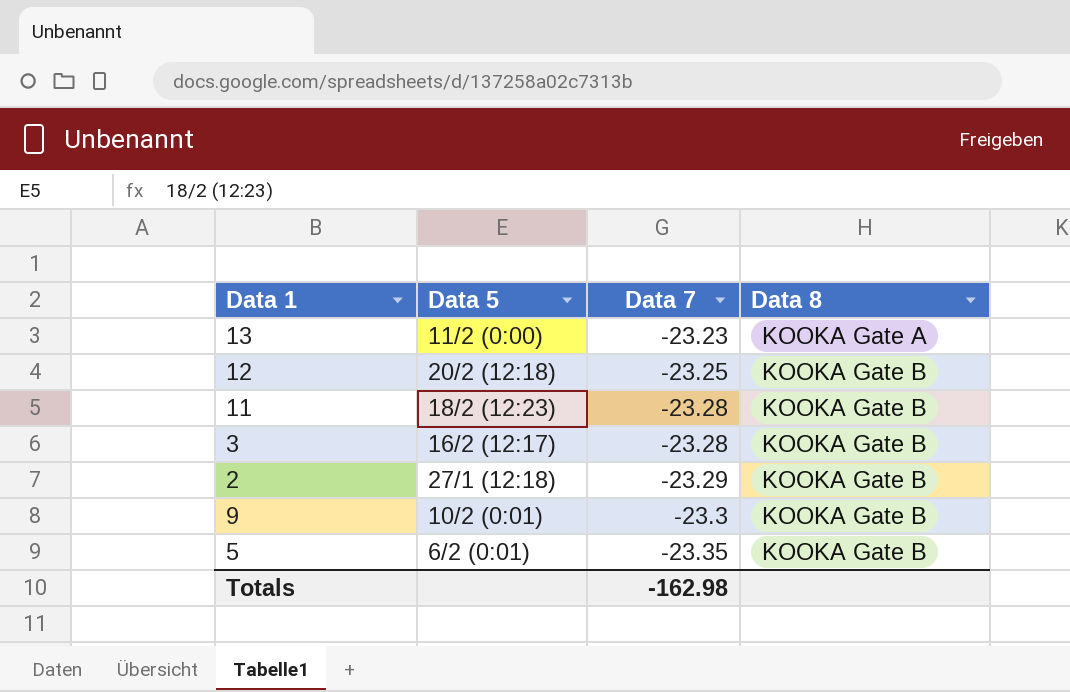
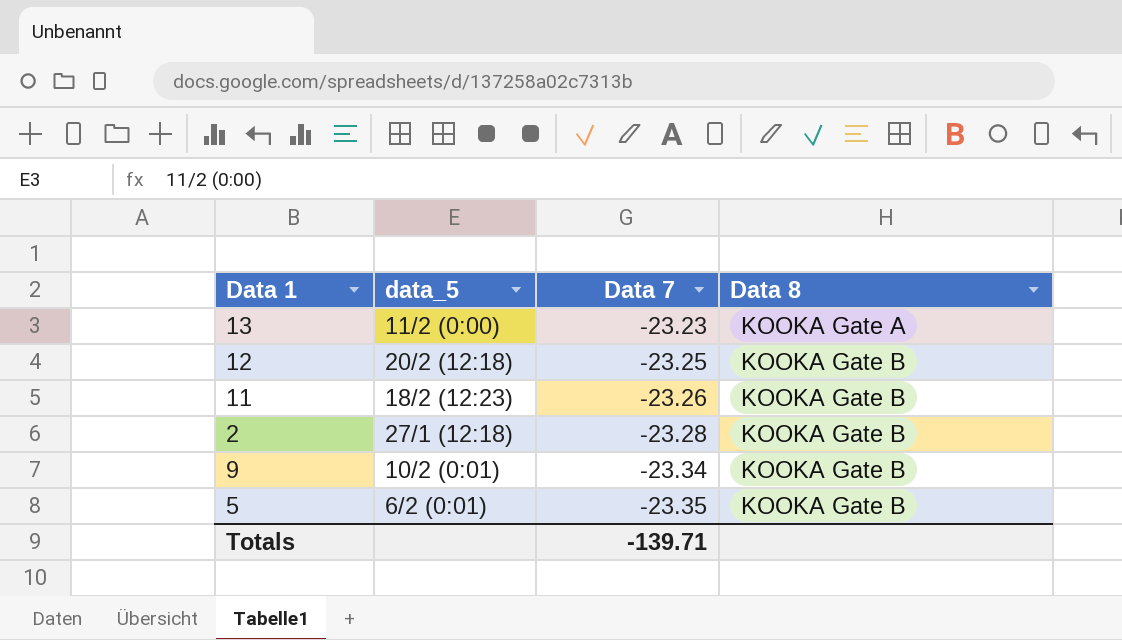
column name: Data 5 -> data_5
row 3: 16/2 (12:17) | -23.28 | KOOKA Gate B -> none
11 | Data 7: -23.28 -> -23.26
2 | Data 7: -23.29 -> -23.28
9 | Data 7: -23.3 -> -23.34
Totals | Data 7: -162.98 -> -139.71

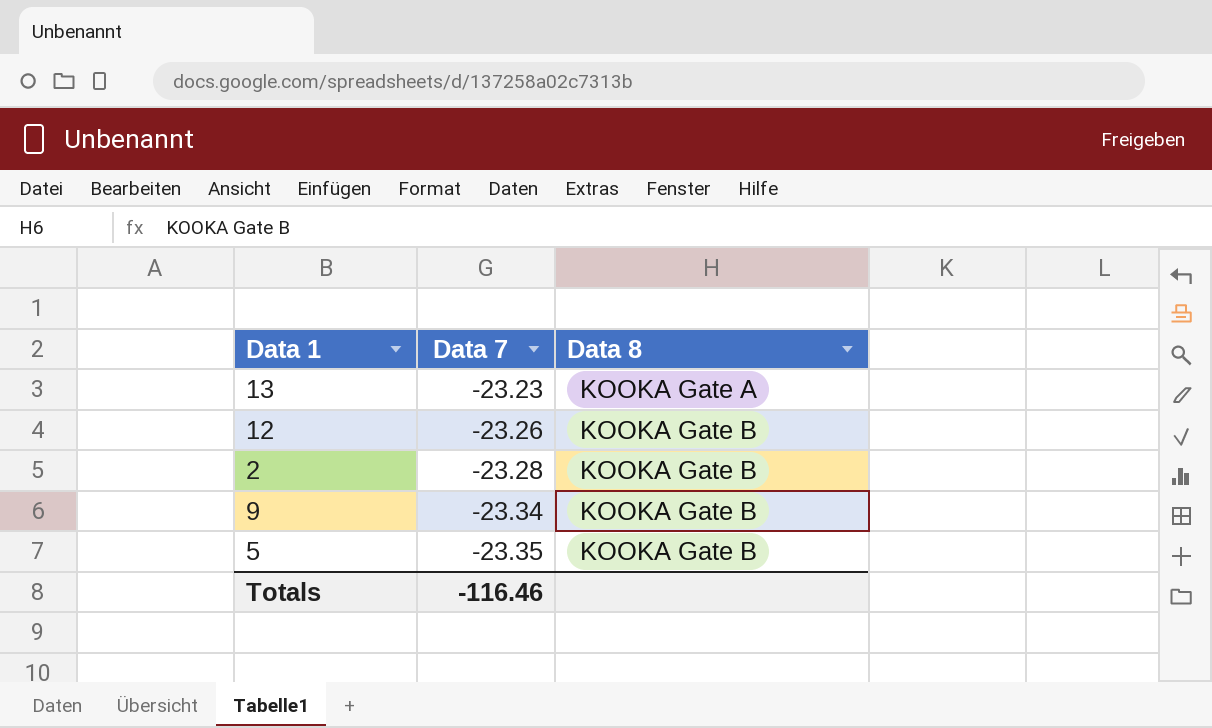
column data_5 | position: 2 -> none
row 11: 18/2 (12:23) | -23.26 | KOOKA Gate B -> none
12 | Data 7: -23.25 -> -23.26
Totals | Data 7: -139.71 -> -116.46

